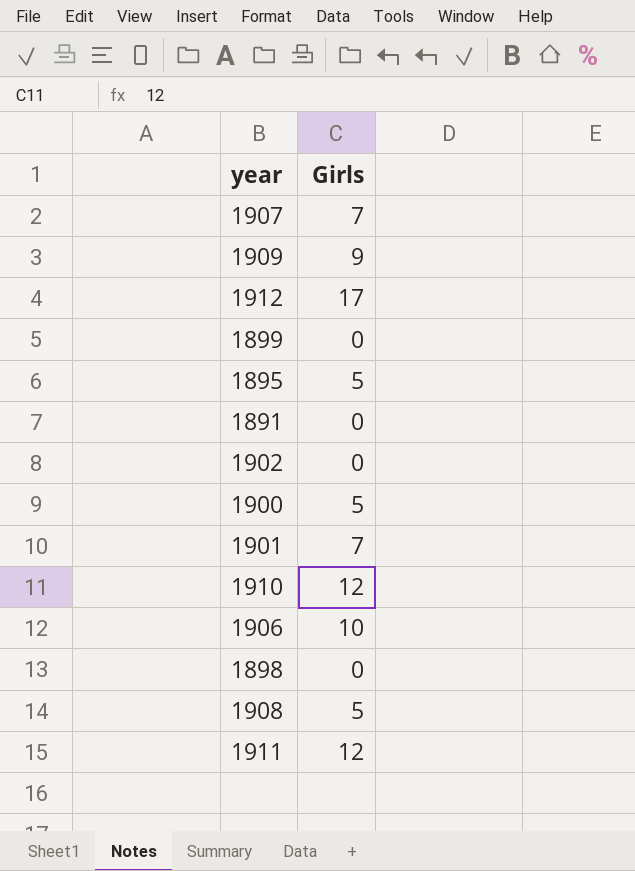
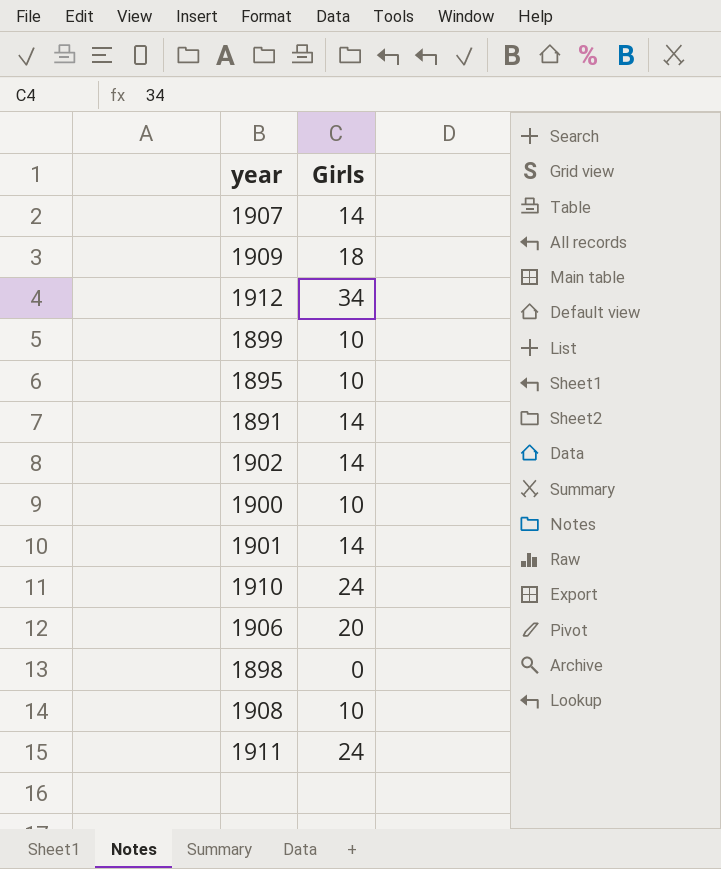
1907 | Girls: 7 -> 14
1909 | Girls: 9 -> 18
1912 | Girls: 17 -> 34
1899 | Girls: 0 -> 10
1895 | Girls: 5 -> 10
1891 | Girls: 0 -> 14
1902 | Girls: 0 -> 14
1900 | Girls: 5 -> 10
1901 | Girls: 7 -> 14
1910 | Girls: 12 -> 24
1906 | Girls: 10 -> 20
1908 | Girls: 5 -> 10
1911 | Girls: 12 -> 24

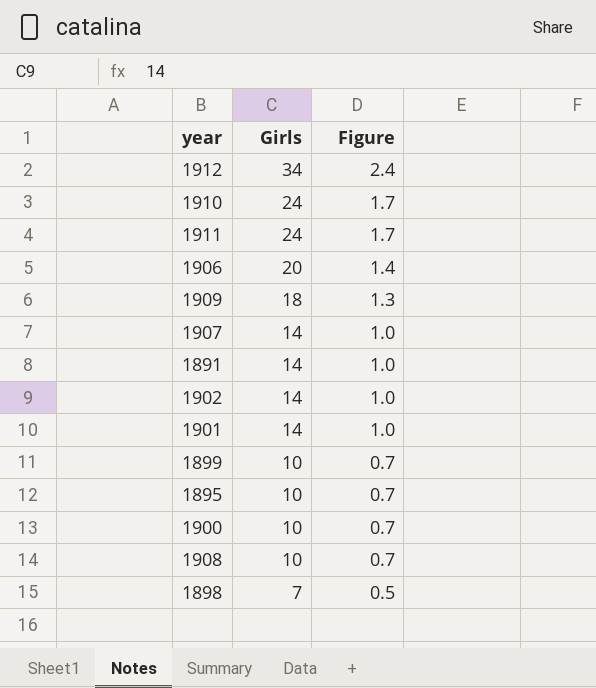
row order: none -> Girls descending
column Figure | formula: none -> [Girls] * 0.07
1898 | Girls: 0 -> 7

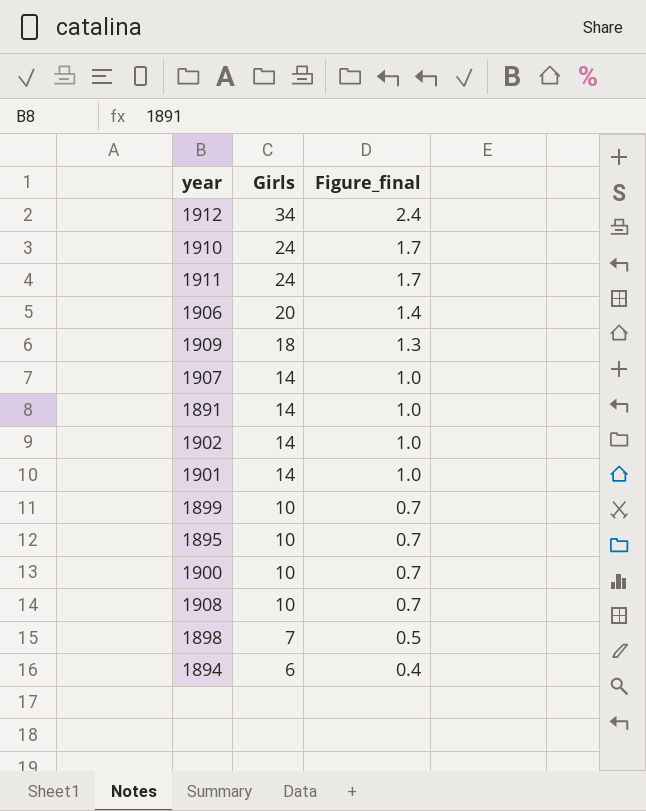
column name: Figure -> Figure_final
row 1894: none -> 6 | 0.4

